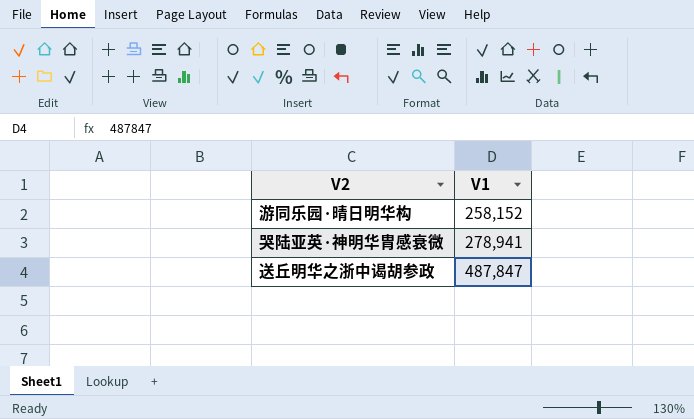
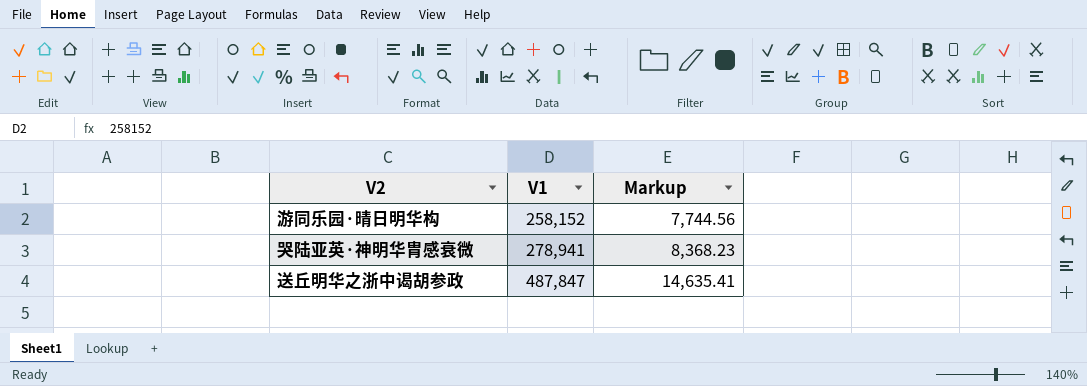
column Markup | formula: none -> [V1] * 0.03

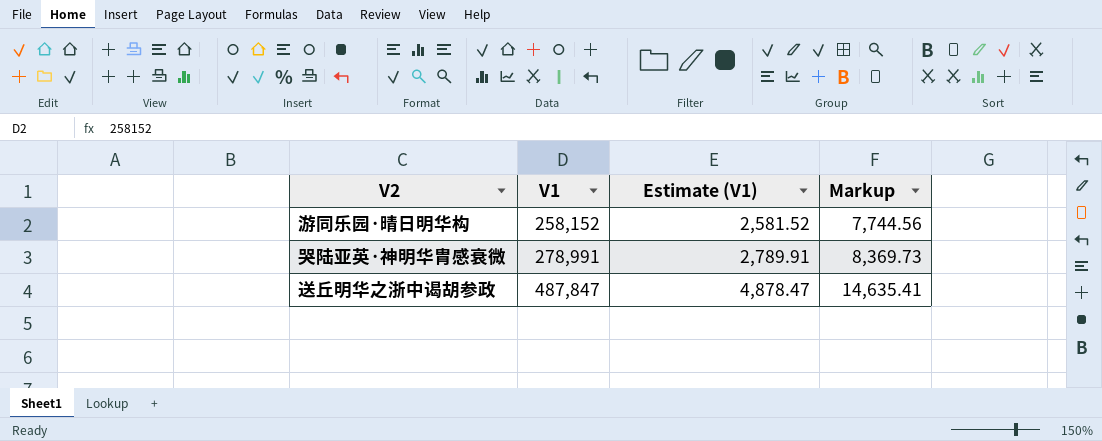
column Estimate (V1) | formula: none -> [V1] * 0.01
哭陆亚英·神明华胄感衰微 | V1: 278,941 -> 278,991
哭陆亚英·神明华胄感衰微 | Markup: 8,368.23 -> 8,369.73

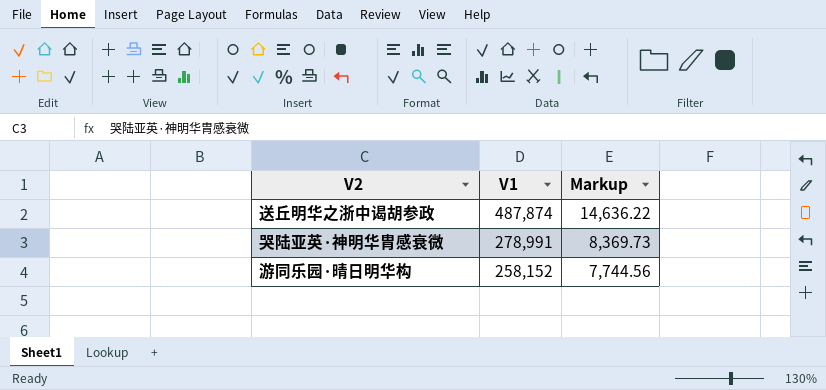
row order: V1 ascending -> V1 descending
column Estimate (V1) | formula: [V1] * 0.01 -> none
送丘明华之浙中谒胡参政 | V1: 487,847 -> 487,874
送丘明华之浙中谒胡参政 | Markup: 14,635.41 -> 14,636.22

